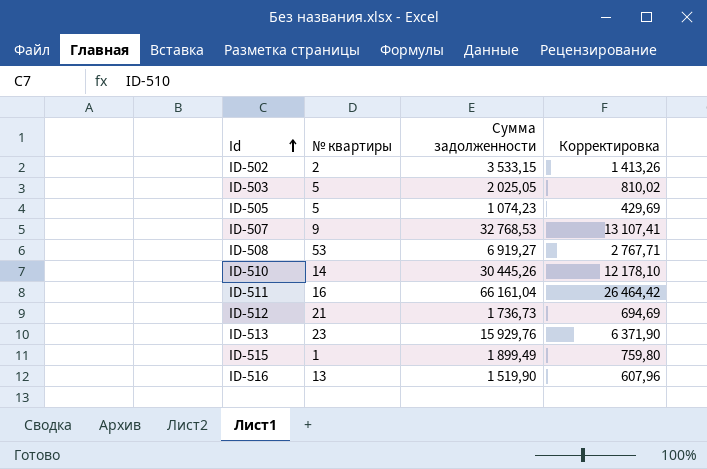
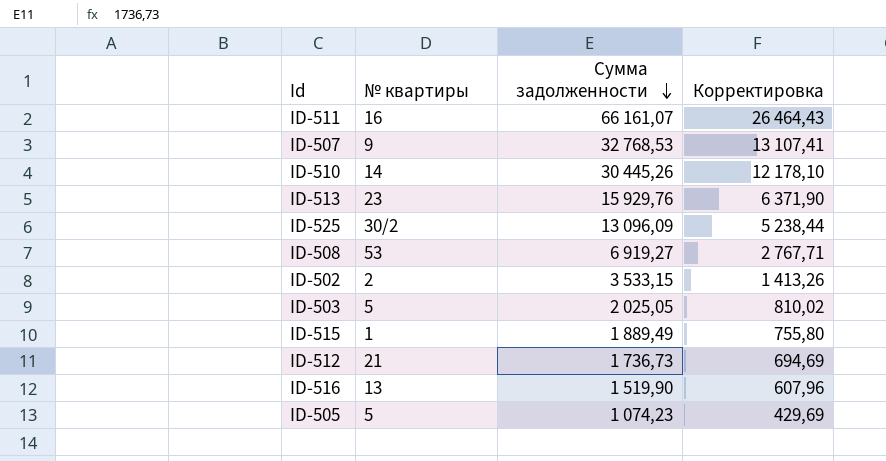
row order: Id ascending -> Сумма задолженности descending
ID-511 | Сумма задолженности: 66 161,04 -> 66 161,07
ID-511 | Корректировка: 26 464,42 -> 26 464,43
row ID-525: none -> 30/2 | 13 096,09 | 5 238,44
ID-515 | Сумма задолженности: 1 899,49 -> 1 889,49
ID-515 | Корректировка: 759,80 -> 755,80

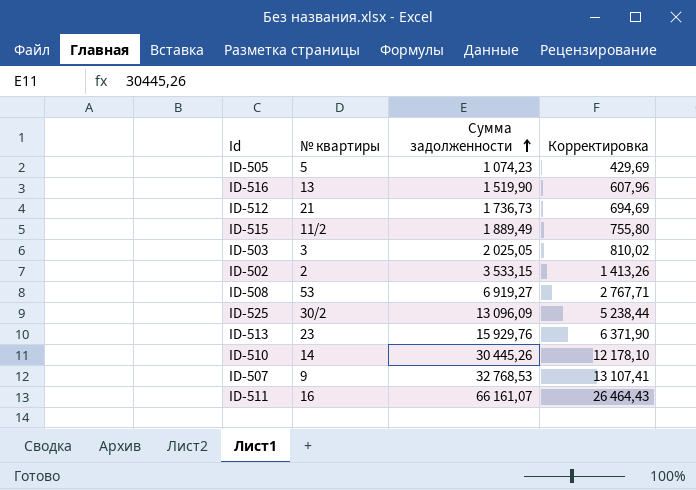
row order: Сумма задолженности descending -> Сумма задолженности ascending
ID-515 | № квартиры: 1 -> 11/2
ID-503 | № квартиры: 5 -> 3

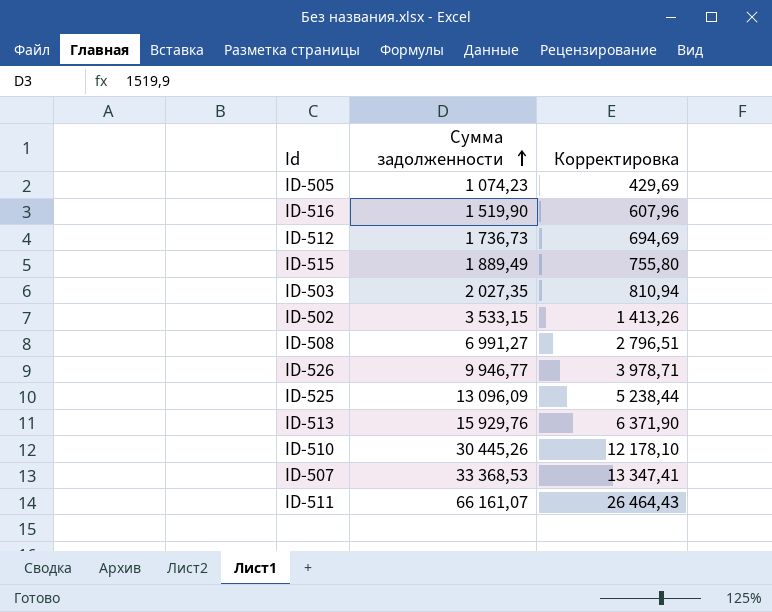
column № квартиры | position: 2 -> none
ID-503 | Сумма задолженности: 2 025,05 -> 2 027,35
ID-503 | Корректировка: 810,02 -> 810,94
ID-508 | Сумма задолженности: 6 919,27 -> 6 991,27
ID-508 | Корректировка: 2 767,71 -> 2 796,51
row ID-526: none -> 9 946,77 | 3 978,71
ID-507 | Сумма задолженности: 32 768,53 -> 33 368,53
ID-507 | Корректировка: 13 107,41 -> 13 347,41

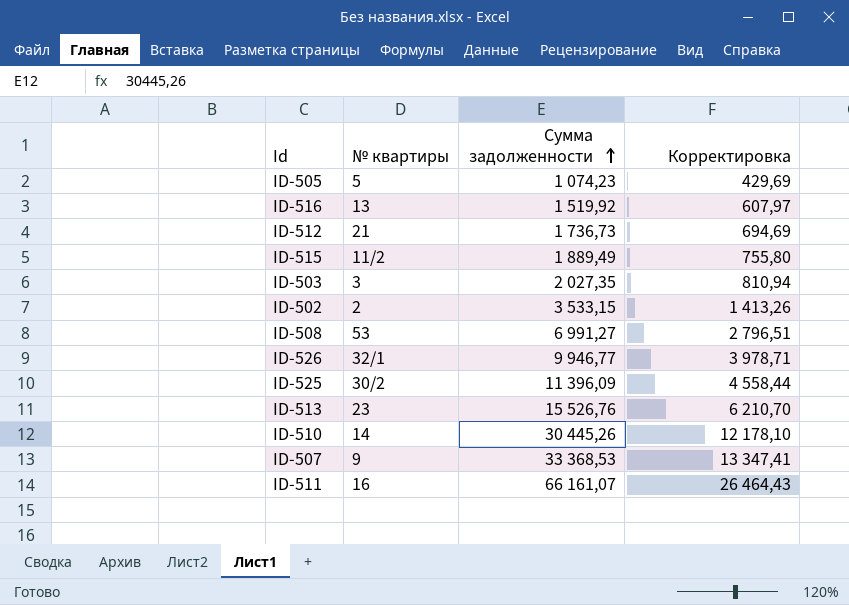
column № квартиры | position: none -> 2
ID-516 | Сумма задолженности: 1 519,90 -> 1 519,92
ID-516 | Корректировка: 607,96 -> 607,97
ID-525 | Сумма задолженности: 13 096,09 -> 11 396,09
ID-525 | Корректировка: 5 238,44 -> 4 558,44
ID-513 | Сумма задолженности: 15 929,76 -> 15 526,76
ID-513 | Корректировка: 6 371,90 -> 6 210,70

